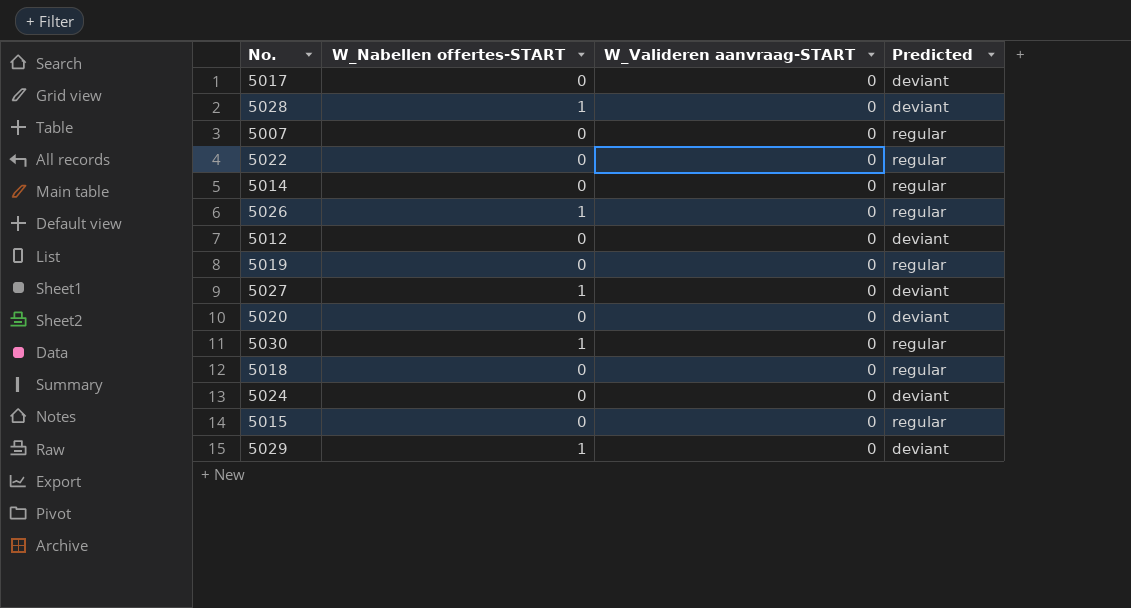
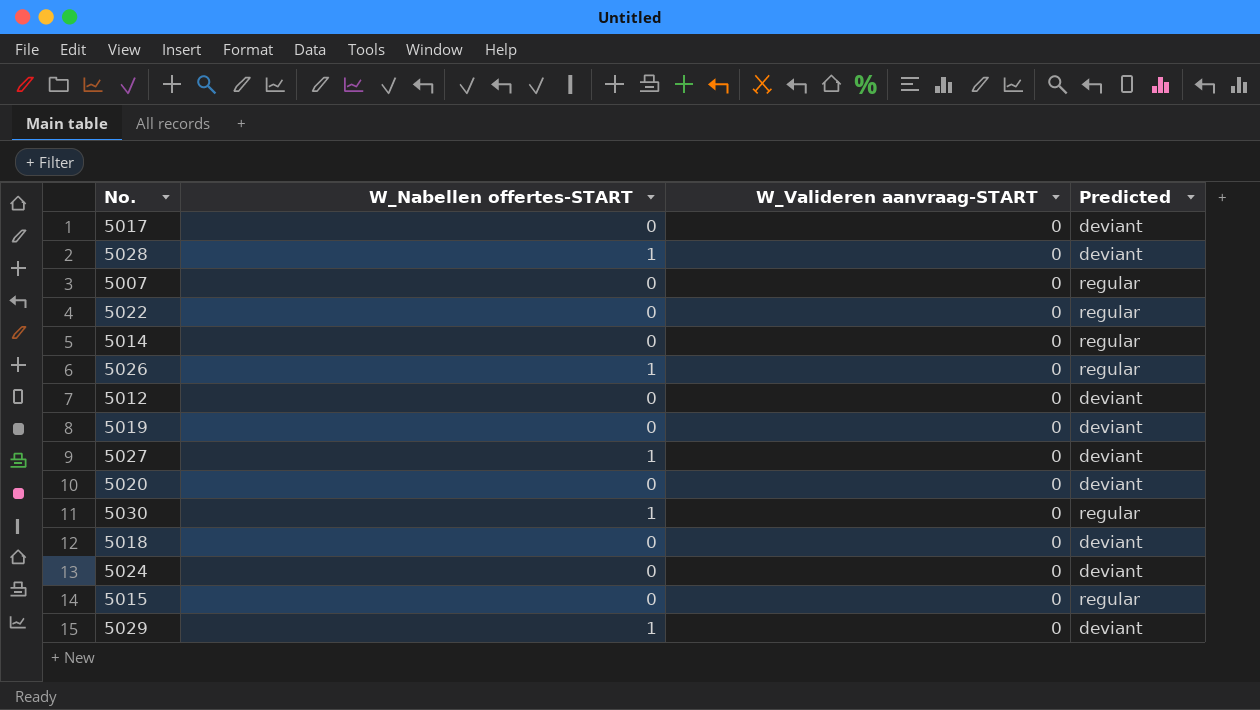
5019 | Predicted: regular -> deviant
5018 | Predicted: regular -> deviant

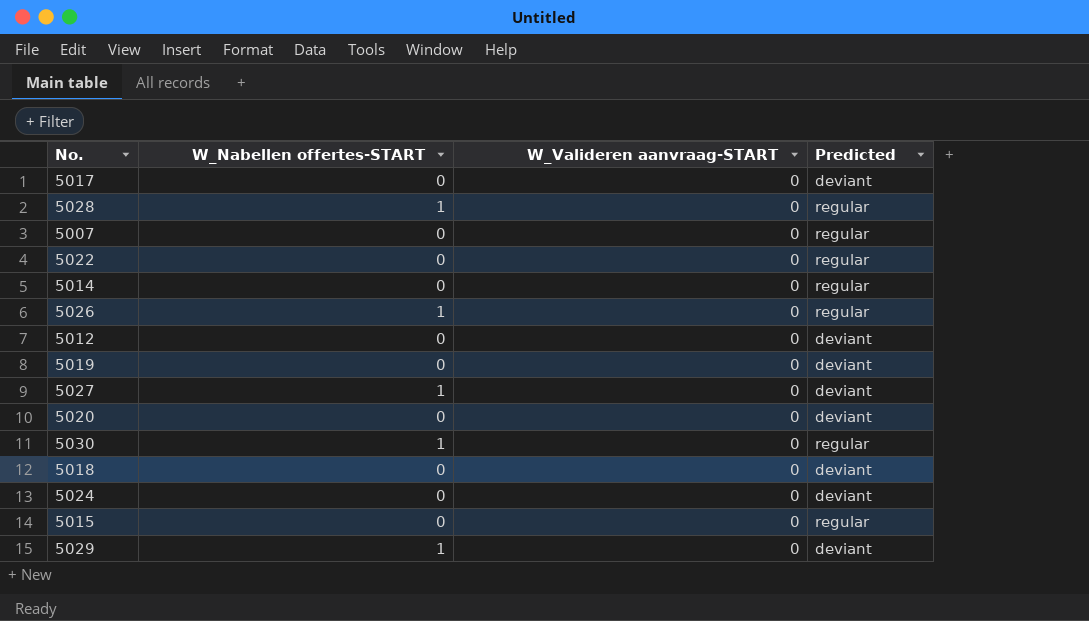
5028 | Predicted: deviant -> regular

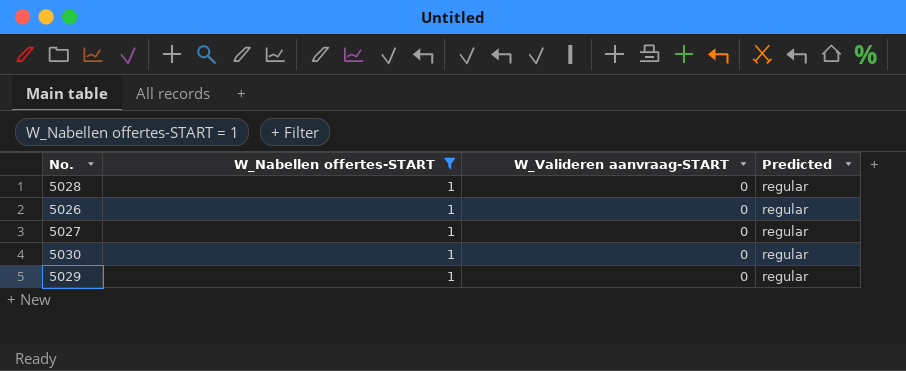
filter: none -> W_Nabellen offertes-START = 1
5027 | Predicted: deviant -> regular
5029 | Predicted: deviant -> regular

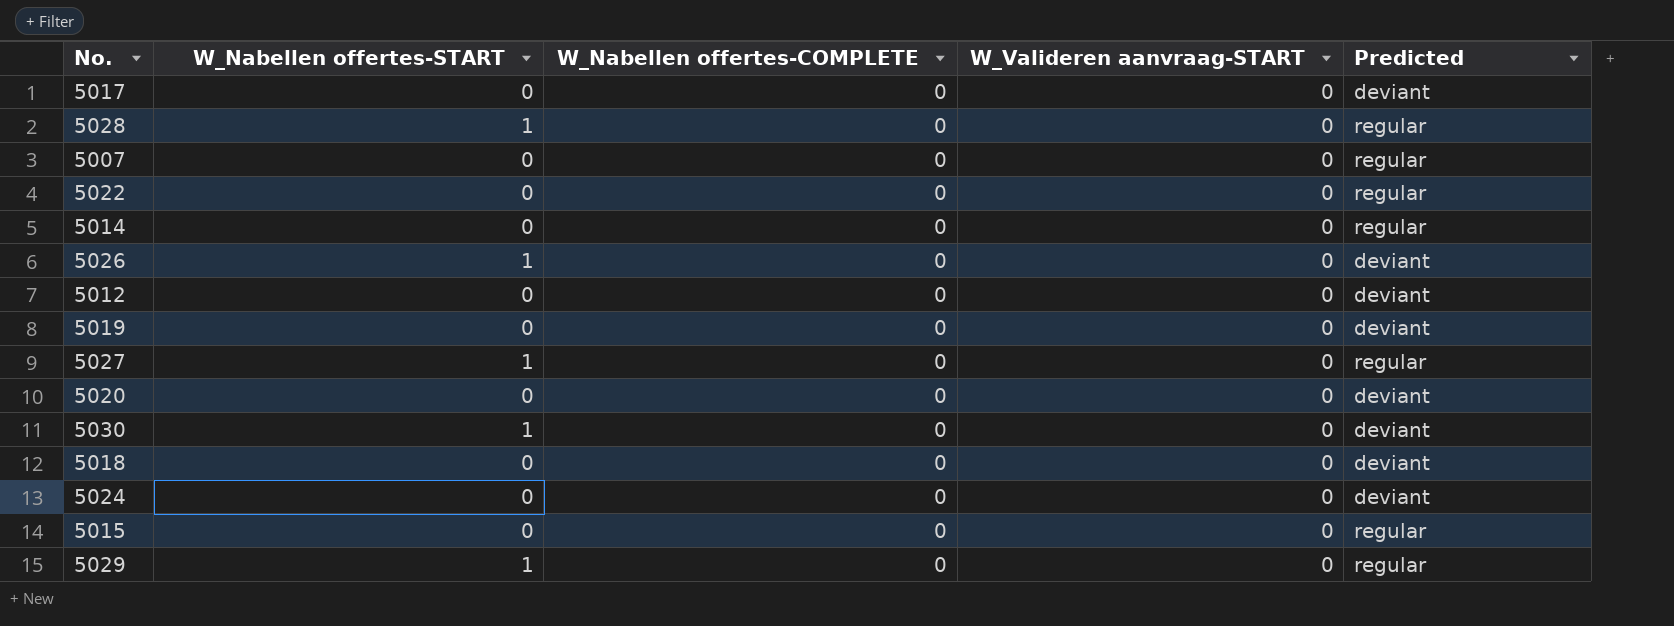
filter: W_Nabellen offertes-START = 1 -> none
column W_Nabellen offertes-COMPLETE | position: none -> 3
5026 | Predicted: regular -> deviant
5030 | Predicted: regular -> deviant

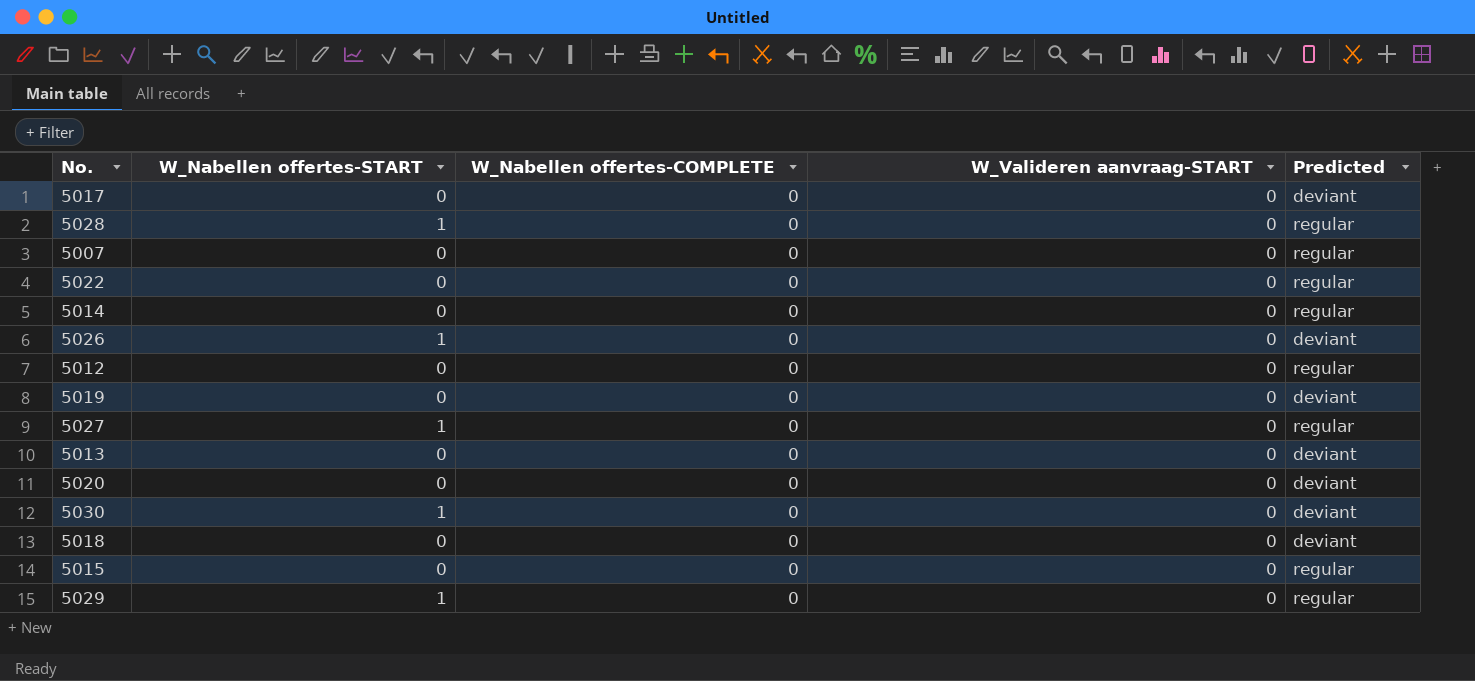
row 5024: 0 | 0 | 0 | deviant -> none
5012 | Predicted: deviant -> regular
row 5013: none -> 0 | 0 | 0 | deviant

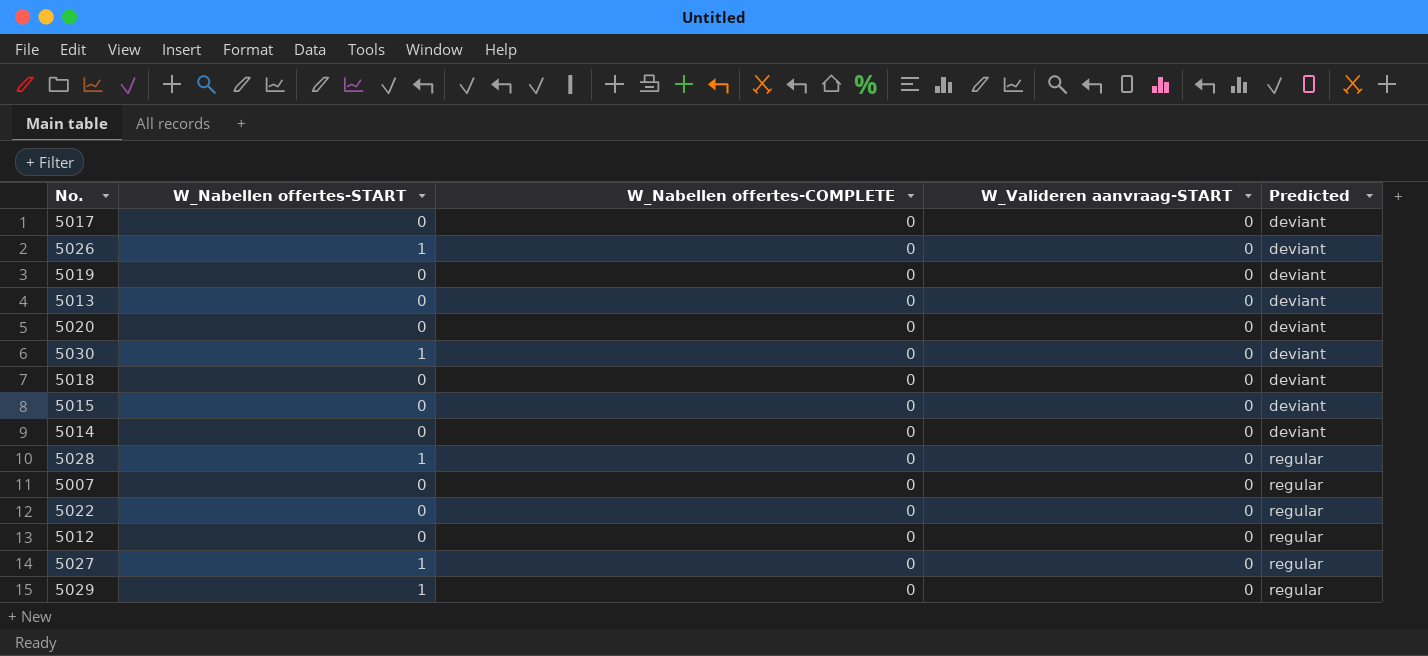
row order: none -> Predicted ascending
5015 | Predicted: regular -> deviant
5014 | Predicted: regular -> deviant

